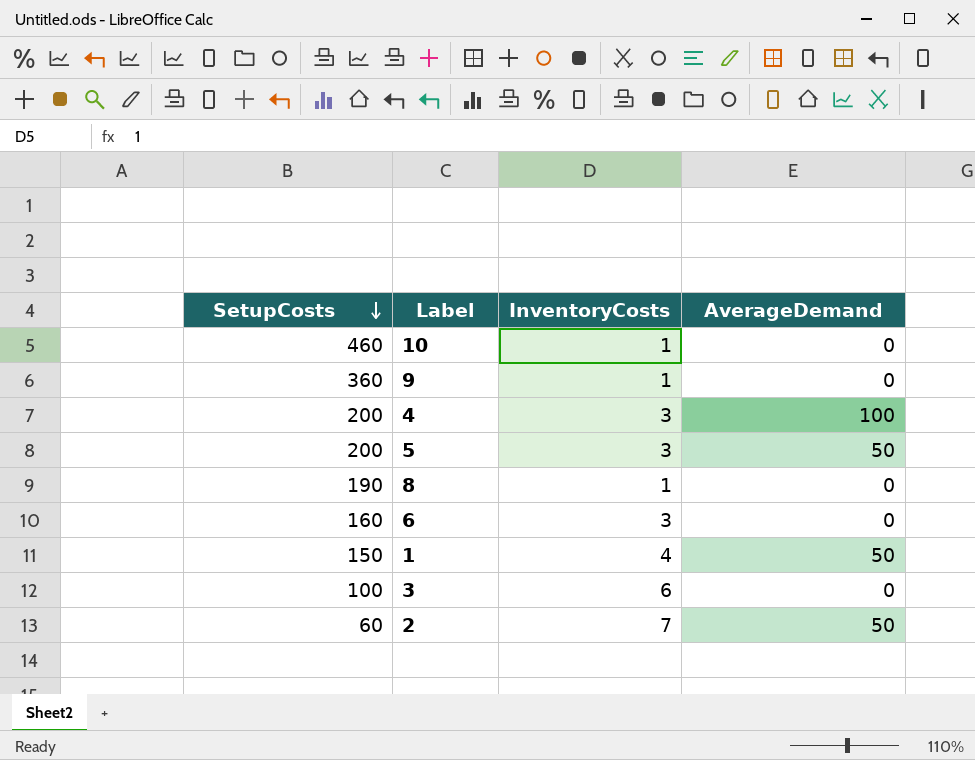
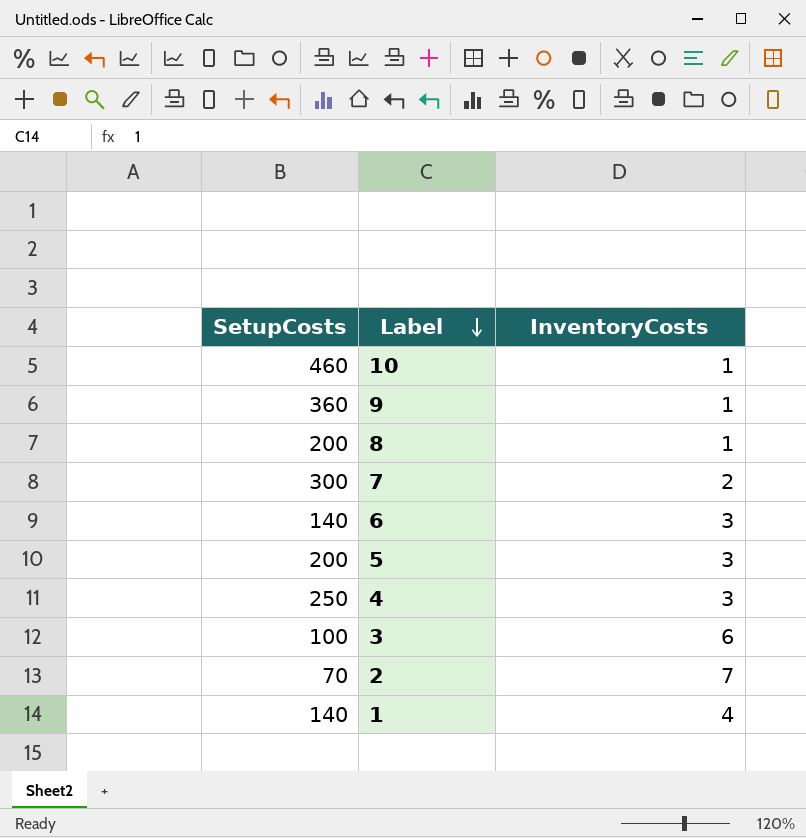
row order: SetupCosts descending -> Label descending
column AverageDemand | position: 4 -> none
8 | SetupCosts: 190 -> 200
row 7: none -> 300 | 2
6 | SetupCosts: 160 -> 140
4 | SetupCosts: 200 -> 250
2 | SetupCosts: 60 -> 70
1 | SetupCosts: 150 -> 140

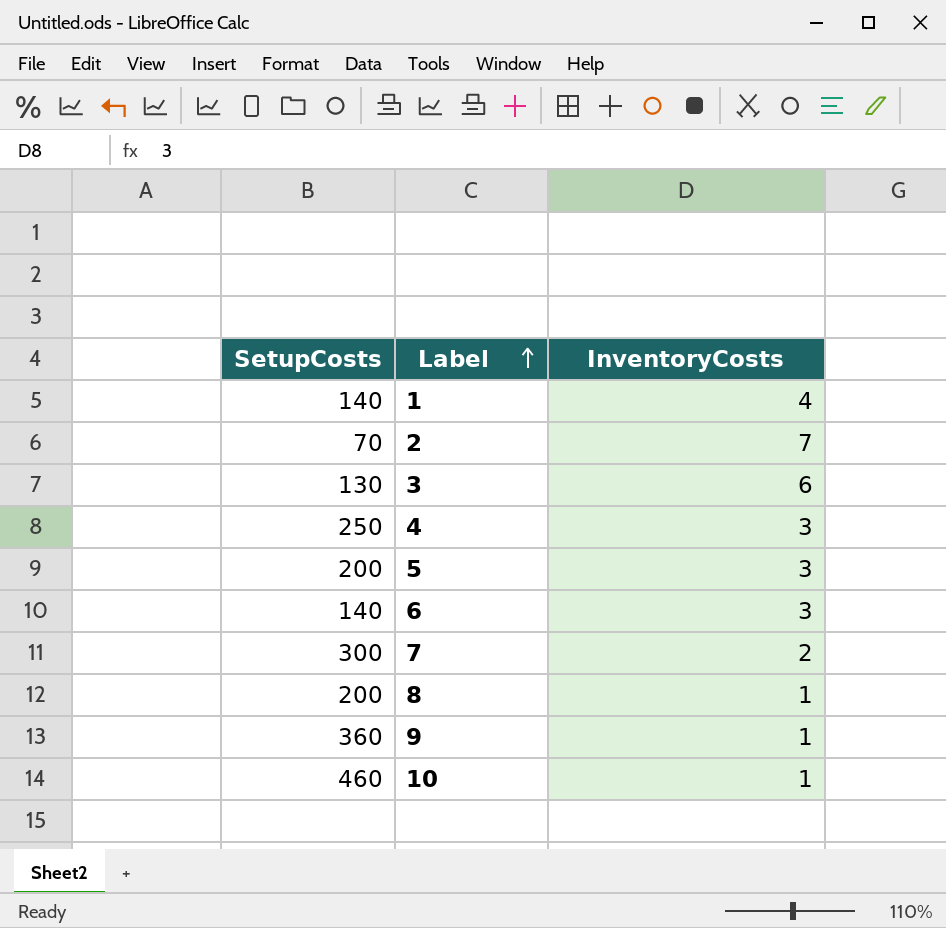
row order: Label descending -> Label ascending
3 | SetupCosts: 100 -> 130

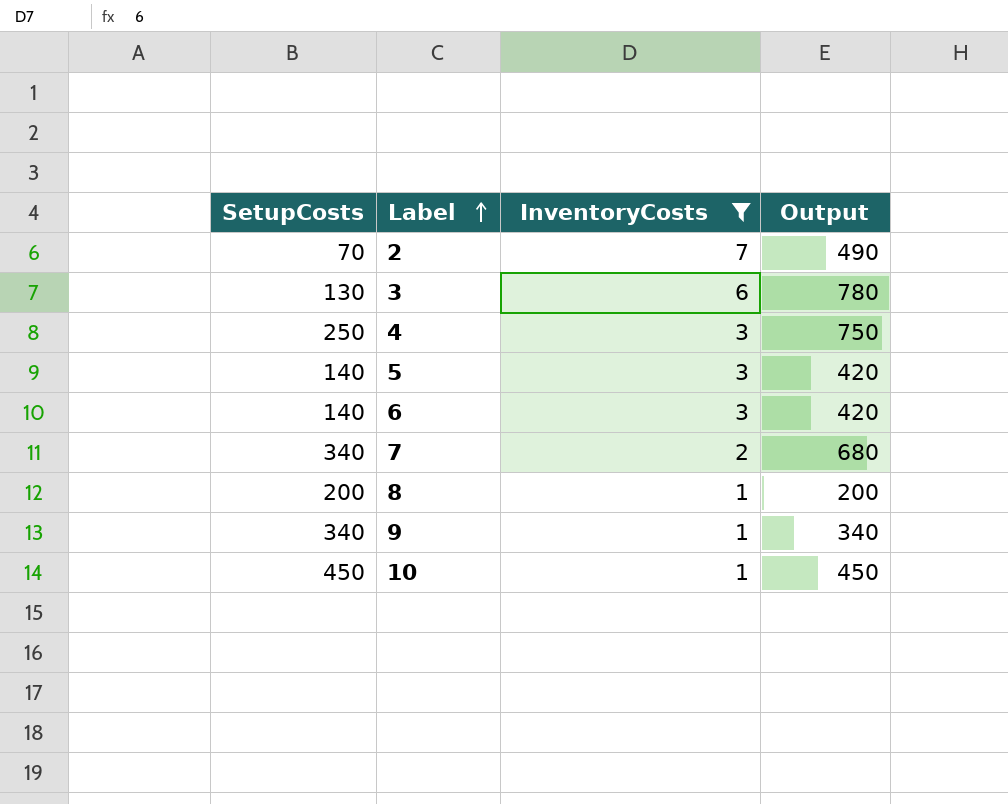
filter: none -> InventoryCosts != 4
column Output | formula: none -> [SetupCosts] * [InventoryCosts]
5 | SetupCosts: 200 -> 140
7 | SetupCosts: 300 -> 340
9 | SetupCosts: 360 -> 340
10 | SetupCosts: 460 -> 450

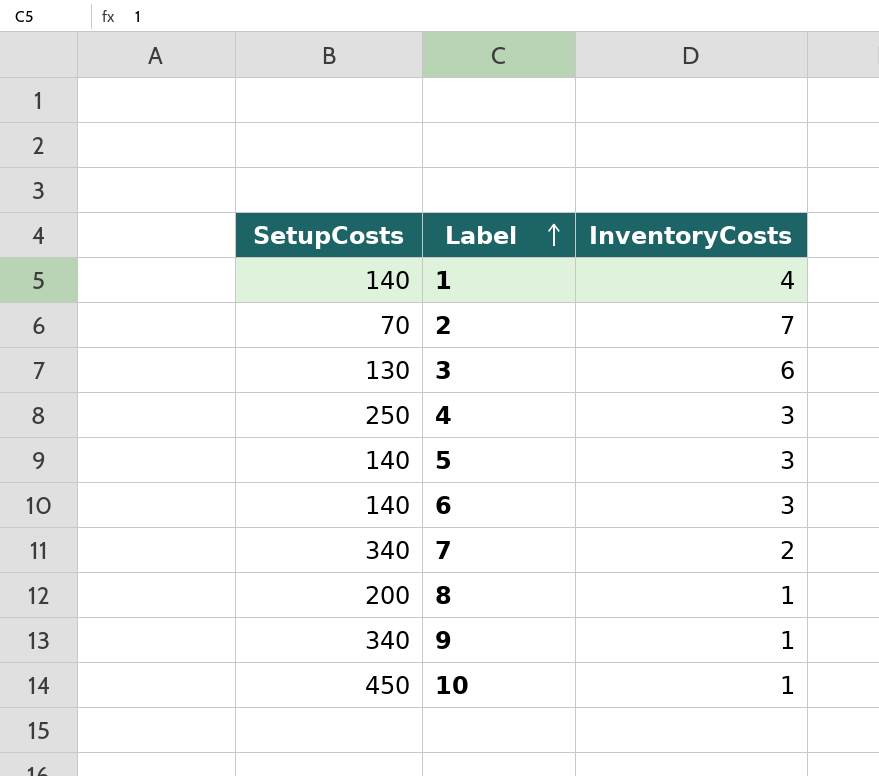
filter: InventoryCosts != 4 -> none
column Output | formula: [SetupCosts] * [InventoryCosts] -> none

